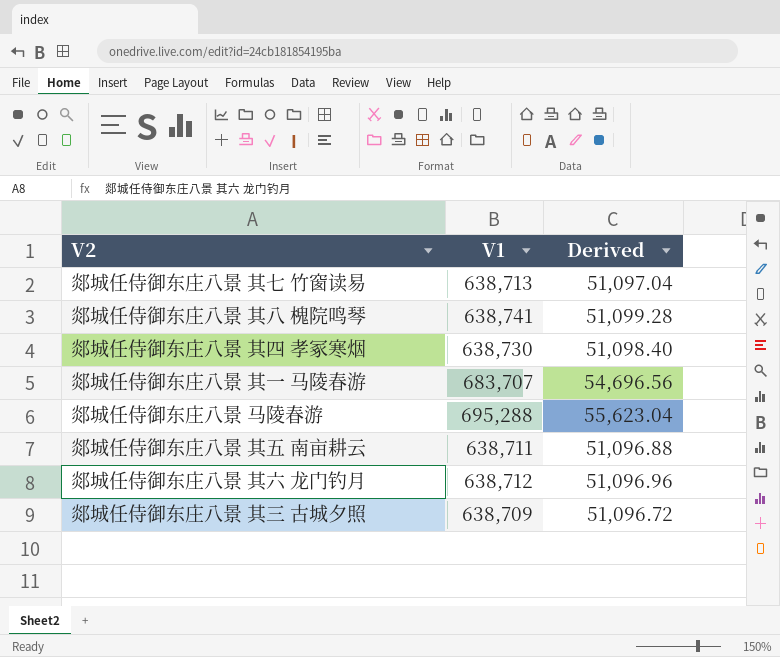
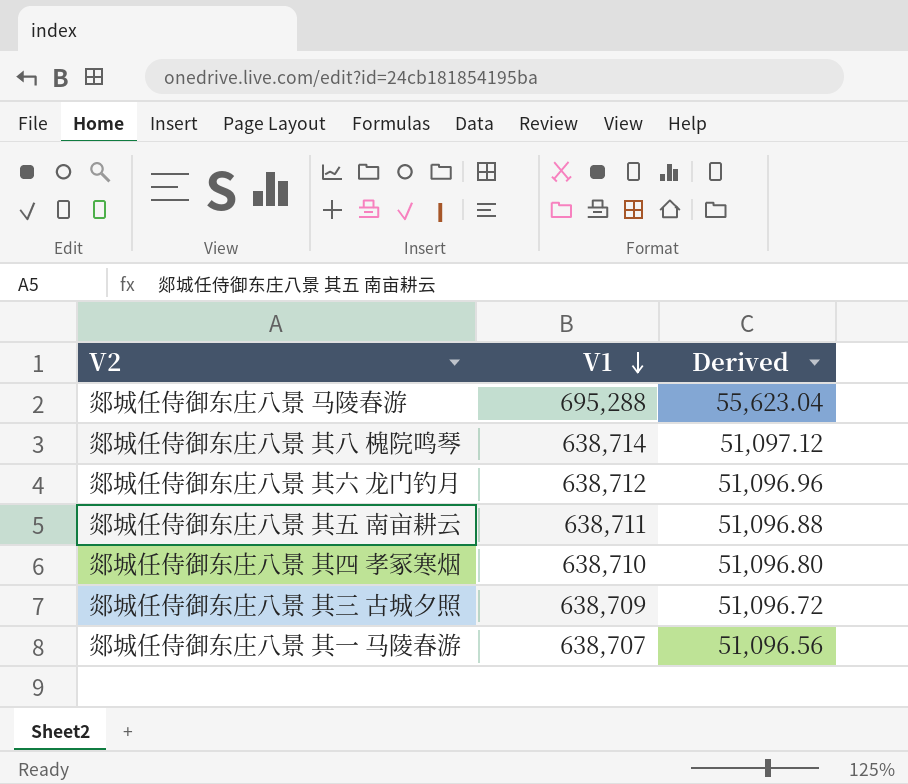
row order: none -> V1 descending
row 郯城任侍御东庄八景 其七 竹窗读易: 638,713 | 51,097.04 -> none
郯城任侍御东庄八景 其八 槐院鸣琴 | V1: 638,741 -> 638,714
郯城任侍御东庄八景 其八 槐院鸣琴 | Derived: 51,099.28 -> 51,097.12
郯城任侍御东庄八景 其四 孝冢寒烟 | V1: 638,730 -> 638,710
郯城任侍御东庄八景 其四 孝冢寒烟 | Derived: 51,098.40 -> 51,096.80
郯城任侍御东庄八景 其一 马陵春游 | V1: 683,707 -> 638,707
郯城任侍御东庄八景 其一 马陵春游 | Derived: 54,696.56 -> 51,096.56

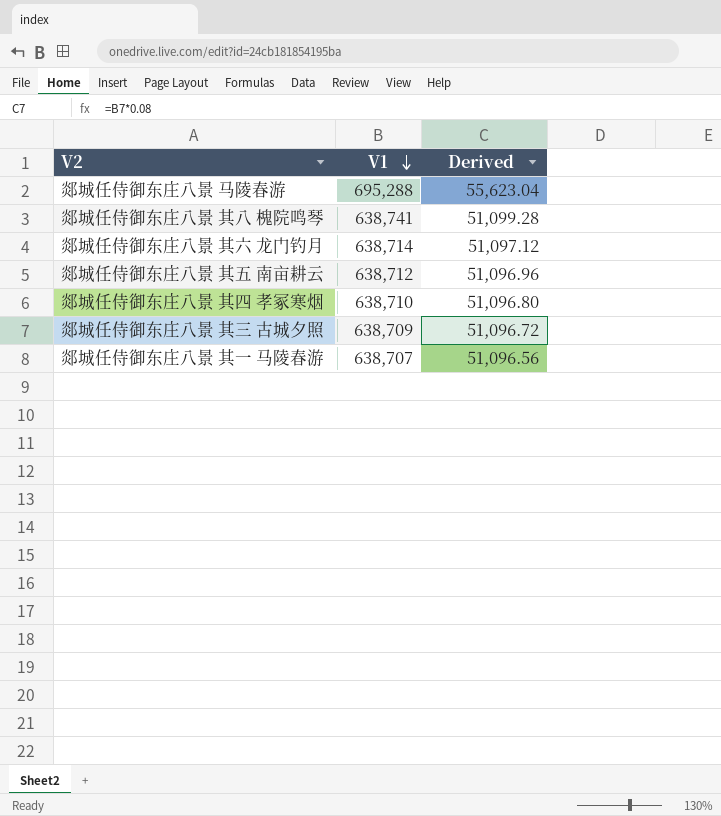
郯城任侍御东庄八景 其八 槐院鸣琴 | V1: 638,714 -> 638,741
郯城任侍御东庄八景 其八 槐院鸣琴 | Derived: 51,097.12 -> 51,099.28
郯城任侍御东庄八景 其六 龙门钓月 | V1: 638,712 -> 638,714
郯城任侍御东庄八景 其六 龙门钓月 | Derived: 51,096.96 -> 51,097.12
郯城任侍御东庄八景 其五 南亩耕云 | V1: 638,711 -> 638,712
郯城任侍御东庄八景 其五 南亩耕云 | Derived: 51,096.88 -> 51,096.96

